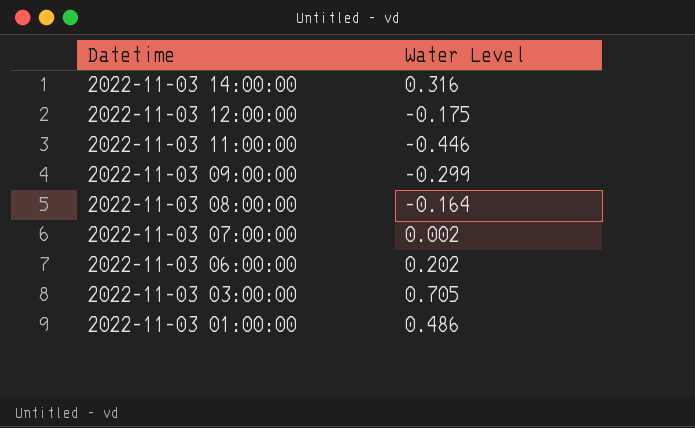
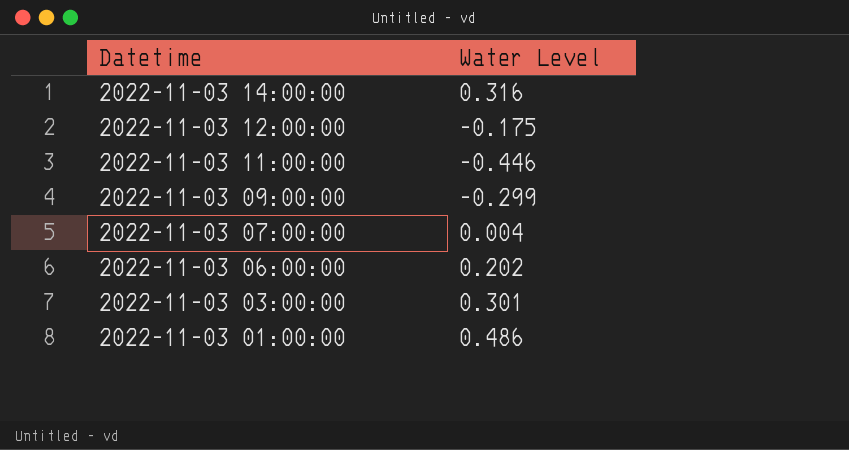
row 2022-11-03 08:00:00: -0.164 -> none
2022-11-03 07:00:00 | Water Level: 0.002 -> 0.004
2022-11-03 03:00:00 | Water Level: 0.705 -> 0.301

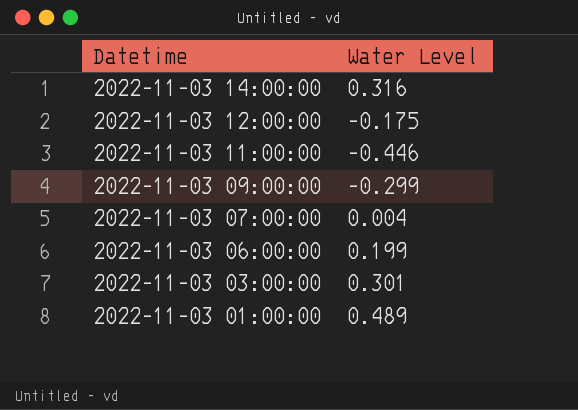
2022-11-03 06:00:00 | Water Level: 0.202 -> 0.199
2022-11-03 01:00:00 | Water Level: 0.486 -> 0.489

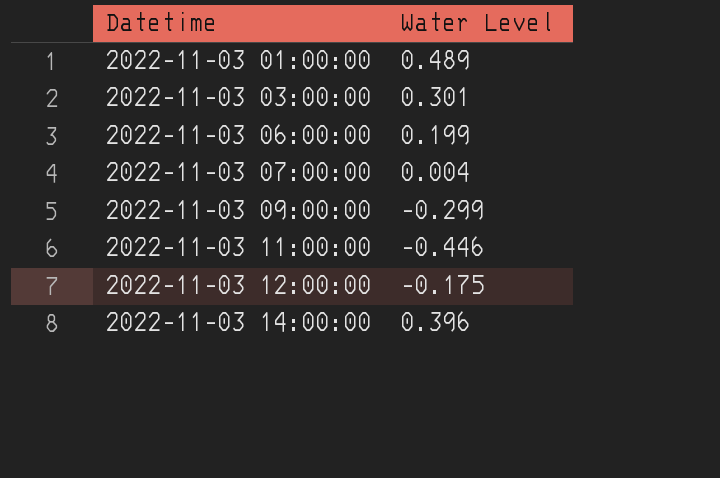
row order: Datetime descending -> Datetime ascending
2022-11-03 14:00:00 | Water Level: 0.316 -> 0.396

